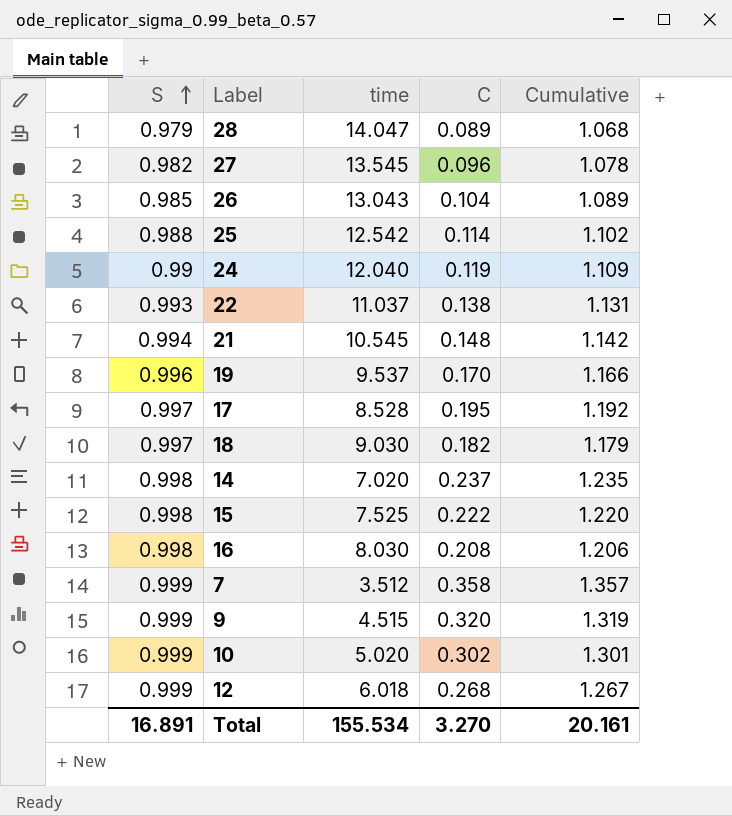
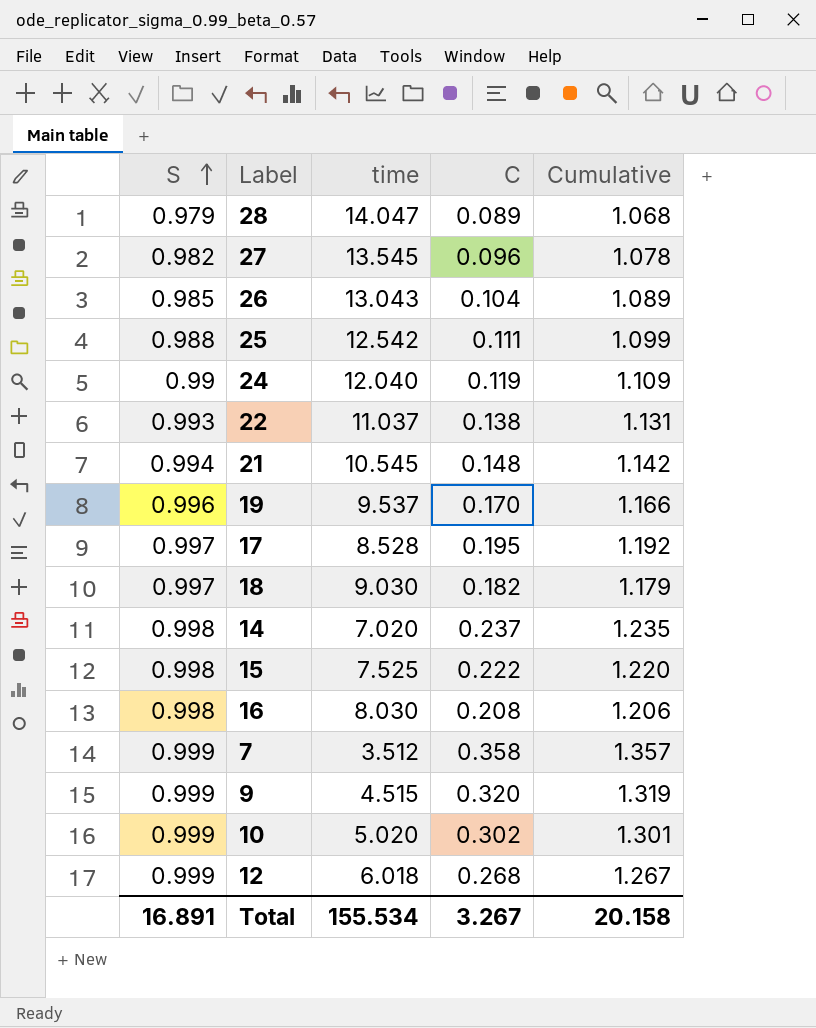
25 | C: 0.114 -> 0.111
25 | Cumulative: 1.102 -> 1.099
Total | C: 3.270 -> 3.267
Total | Cumulative: 20.161 -> 20.158

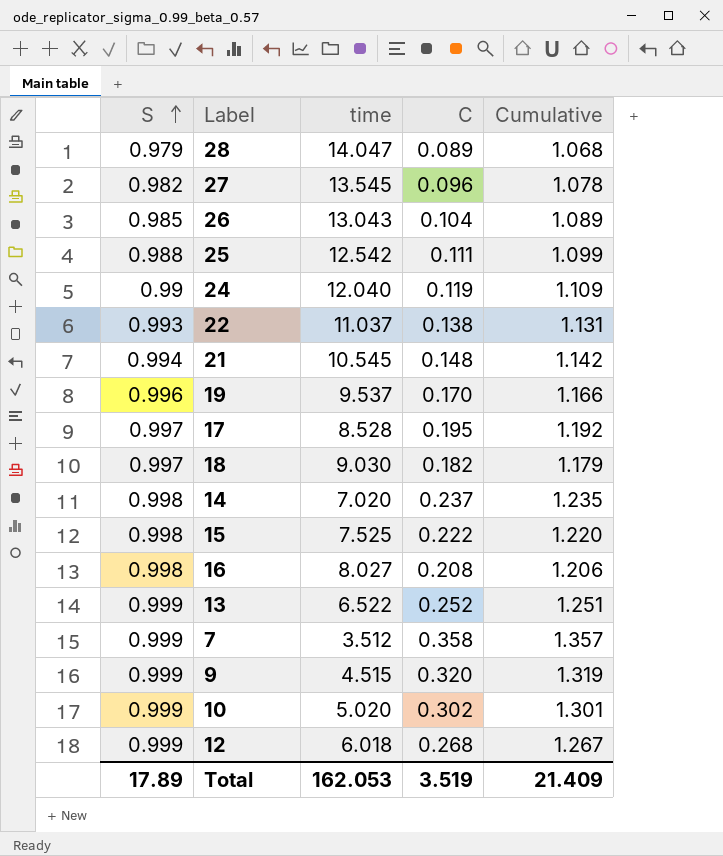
16 | time: 8.030 -> 8.027
row 13: none -> 0.999 | 6.522 | 0.252 | 1.251
Total | S: 16.891 -> 17.89
Total | time: 155.534 -> 162.053
Total | C: 3.267 -> 3.519
Total | Cumulative: 20.158 -> 21.409

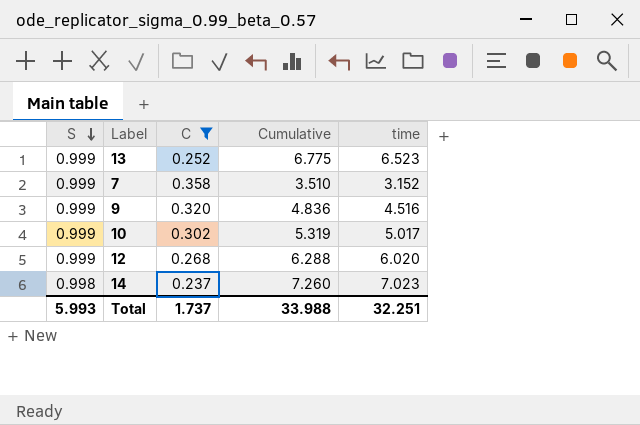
filter: none -> C >= 0.237
row order: S ascending -> S descending
column Cumulative | formula: [S] + [C] -> [C] + [time]
column time | position: 3 -> 5
13 | time: 6.522 -> 6.523
7 | time: 3.512 -> 3.152
9 | time: 4.515 -> 4.516
10 | time: 5.020 -> 5.017
12 | time: 6.018 -> 6.020
14 | time: 7.020 -> 7.023
Total | S: 17.89 -> 5.993
Total | C: 3.519 -> 1.737
Total | Cumulative: 21.409 -> 33.988
Total | time: 162.053 -> 32.251

